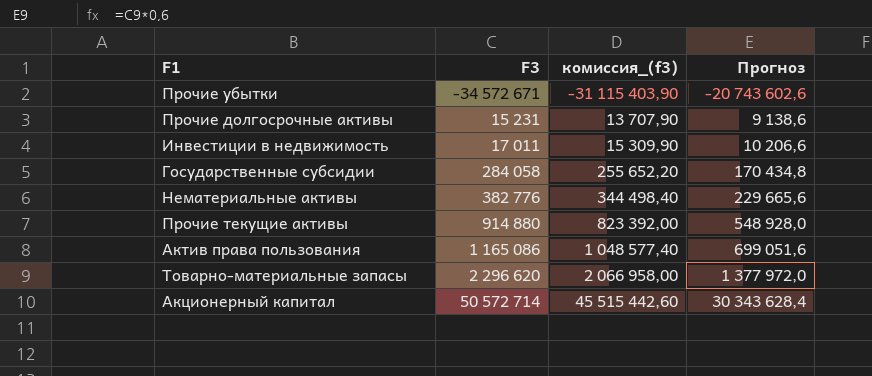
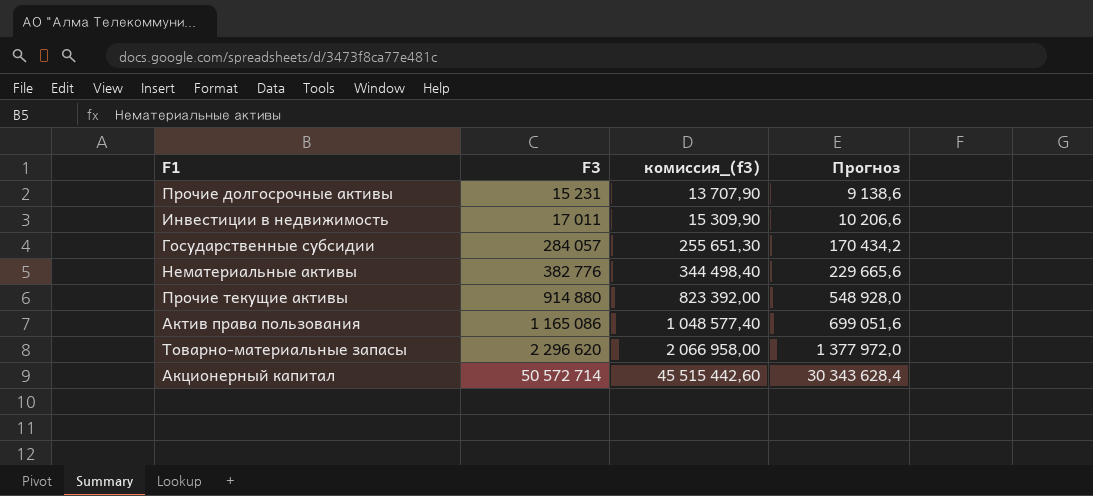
row Прочие убытки: -34 572 671 | -31 115 403,90 | -20 743 602,6 -> none
Государственные субсидии | F3: 284 058 -> 284 057
Государственные субсидии | комиссия_(f3): 255 652,20 -> 255 651,30
Государственные субсидии | Прогноз: 170 434,8 -> 170 434,2

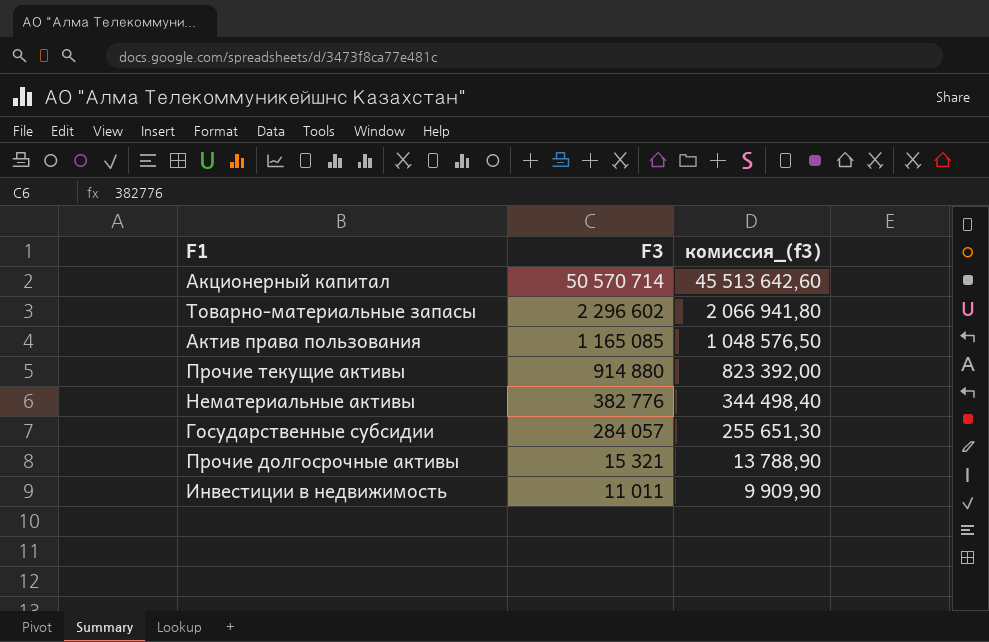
row order: F3 ascending -> F3 descending
column Прогноз | formula: [F3] * 0,6 -> none
Акционерный капитал | F3: 50 572 714 -> 50 570 714
Акционерный капитал | комиссия_(f3): 45 515 442,60 -> 45 513 642,60
Товарно-материальные запасы | F3: 2 296 620 -> 2 296 602
Товарно-материальные запасы | комиссия_(f3): 2 066 958,00 -> 2 066 941,80
Актив права пользования | F3: 1 165 086 -> 1 165 085
Актив права пользования | комиссия_(f3): 1 048 577,40 -> 1 048 576,50
Прочие долгосрочные активы | F3: 15 231 -> 15 321
Прочие долгосрочные активы | комиссия_(f3): 13 707,90 -> 13 788,90
Инвестиции в недвижимость | F3: 17 011 -> 11 011
Инвестиции в недвижимость | комиссия_(f3): 15 309,90 -> 9 909,90

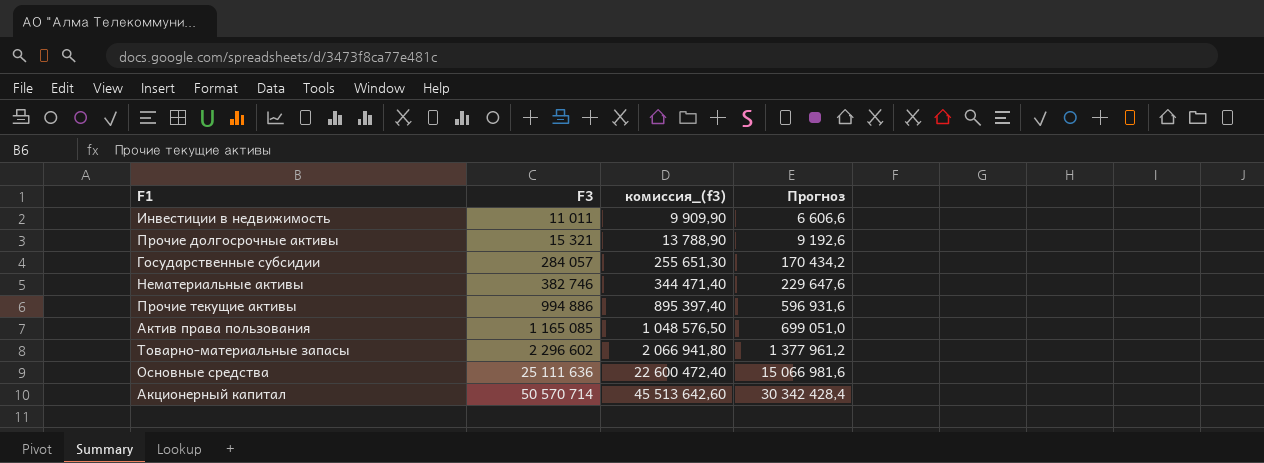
row order: F3 descending -> F3 ascending
column Прогноз | formula: none -> [F3] * 0,6
Нематериальные активы | F3: 382 776 -> 382 746
Нематериальные активы | комиссия_(f3): 344 498,40 -> 344 471,40
Прочие текущие активы | F3: 914 880 -> 994 886
Прочие текущие активы | комиссия_(f3): 823 392,00 -> 895 397,40
row Основные средства: none -> 25 111 636 | 22 600 472,40 | 15 066 981,6

